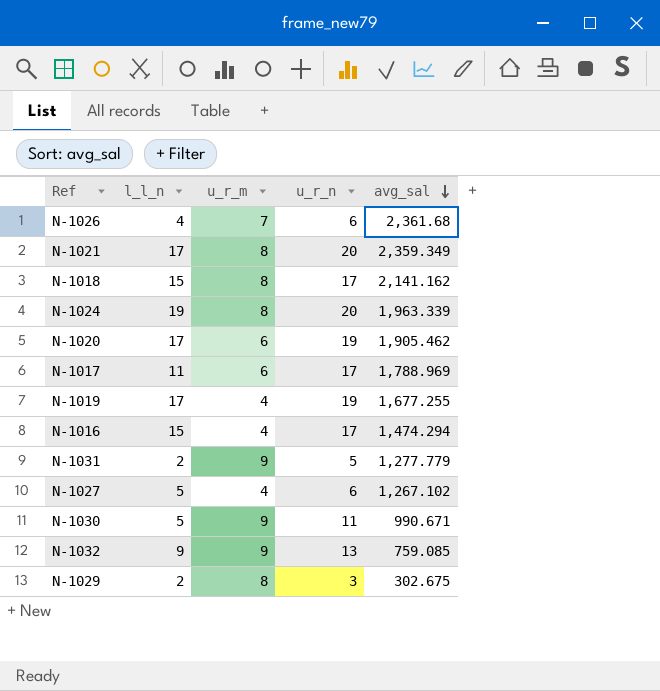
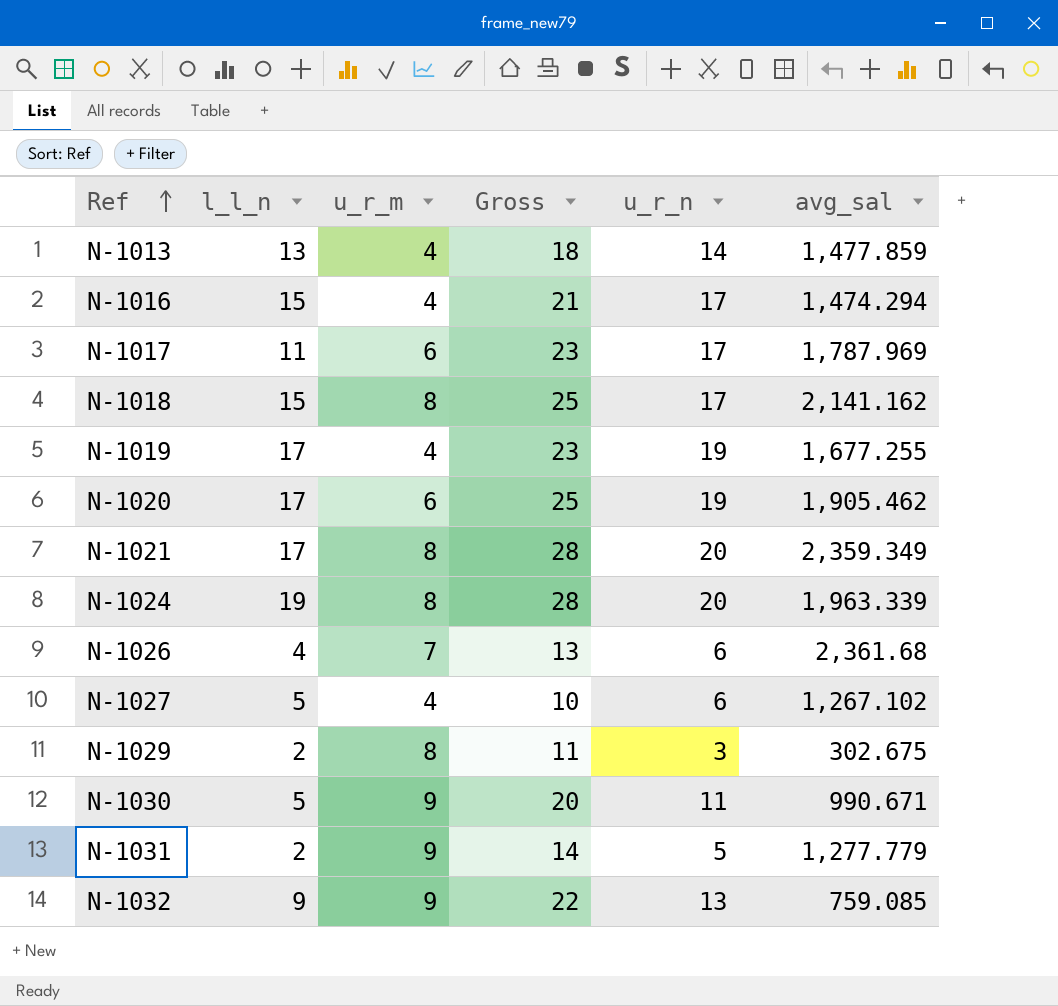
row order: avg_sal descending -> Ref ascending
column Gross | formula: none -> [u_r_m] + [u_r_n]
row N-1013: none -> 13 | 4 | 18 | 14 | 1,477.859
N-1017 | avg_sal: 1,788.969 -> 1,787.969

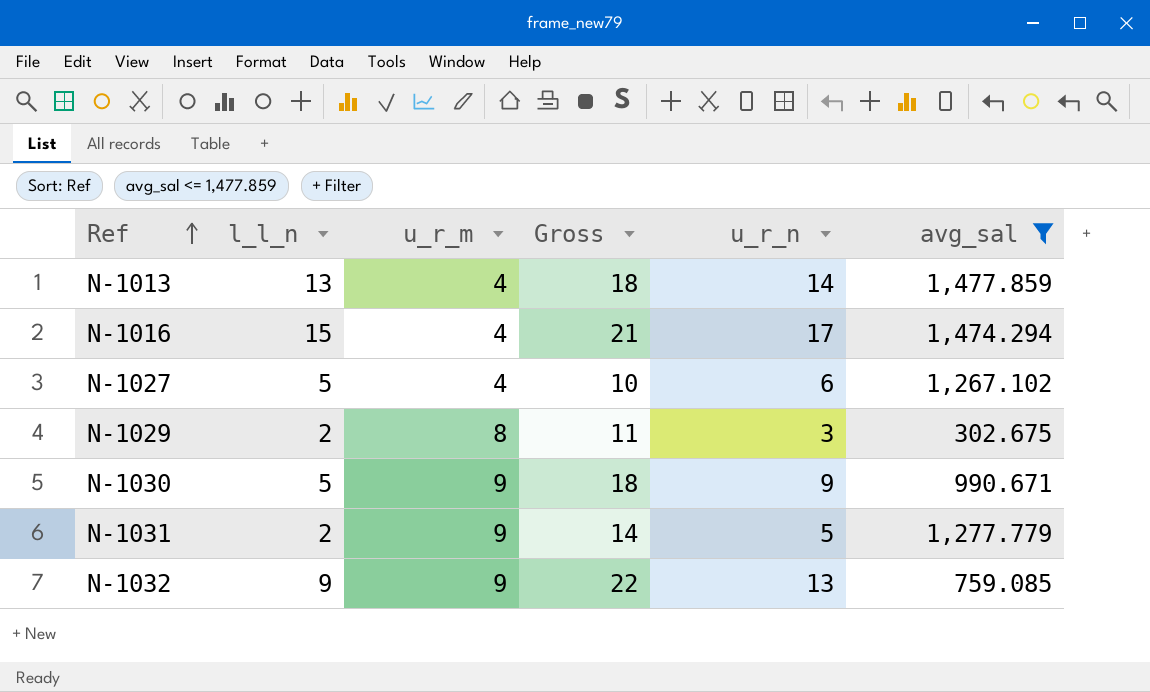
filter: none -> avg_sal <= 1,477.859
N-1030 | Gross: 20 -> 18
N-1030 | u_r_n: 11 -> 9

